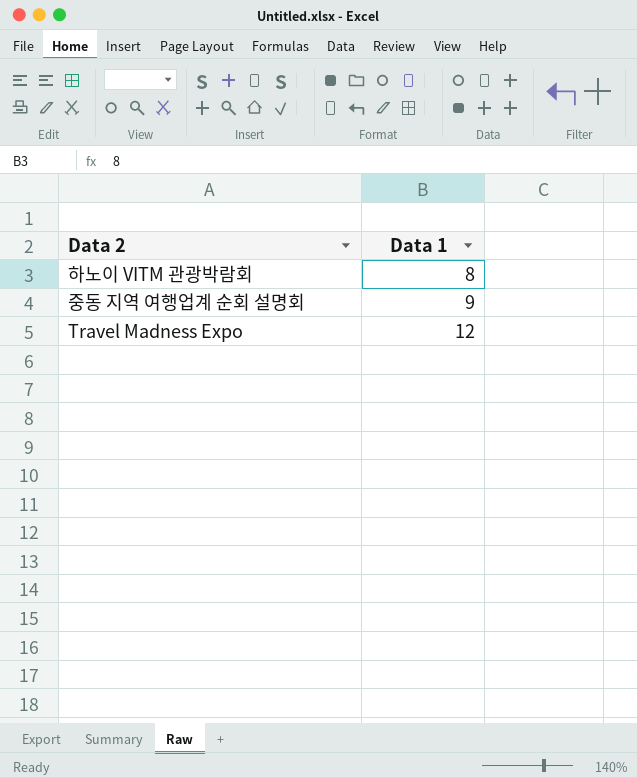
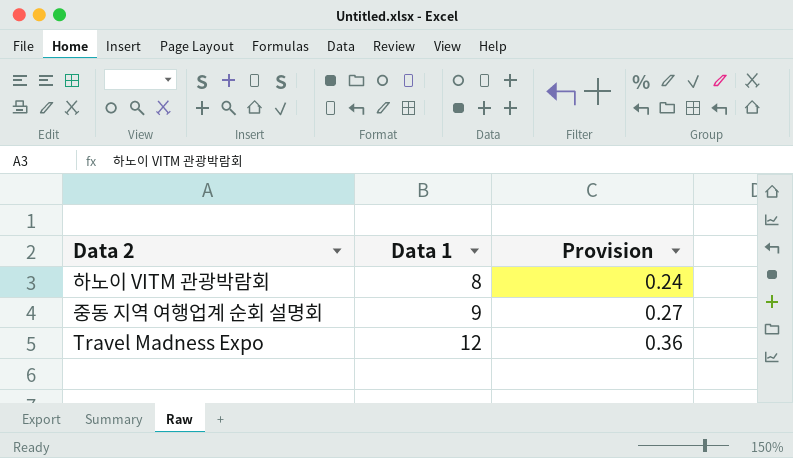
column Provision | formula: none -> [Data 1] * 0.03

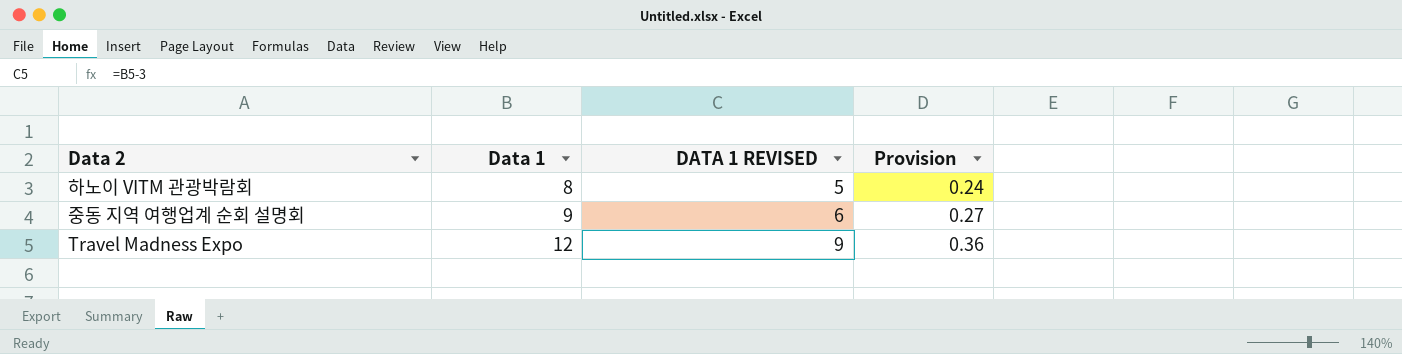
column DATA 1 REVISED | formula: none -> [Data 1] - 3

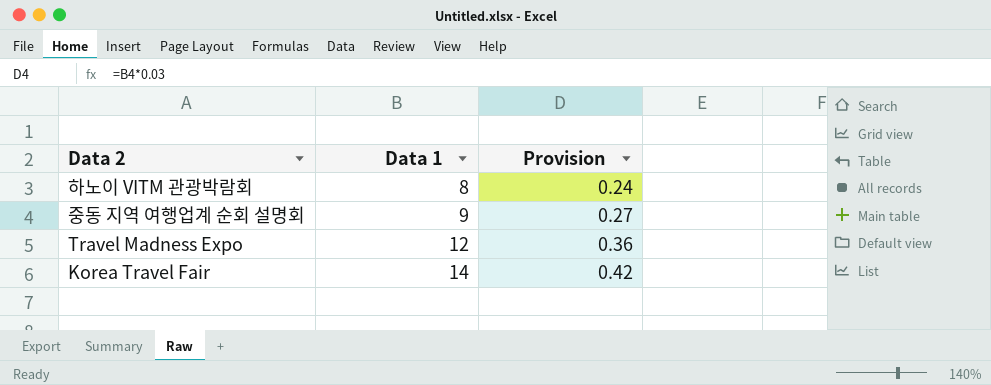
column DATA 1 REVISED | formula: [Data 1] - 3 -> none
row Korea Travel Fair: none -> 14 | 0.42

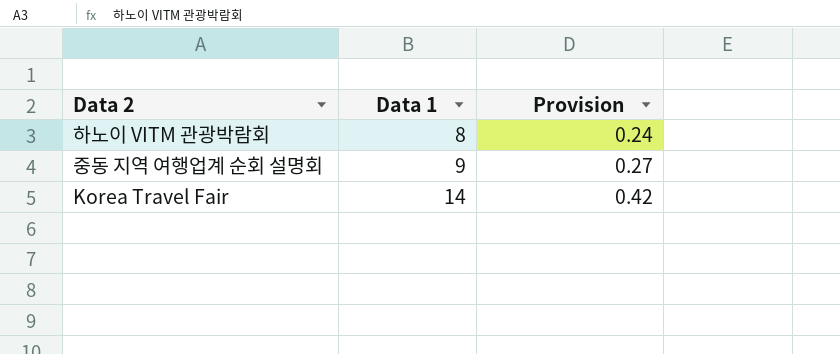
row Travel Madness Expo: 12 | 0.36 -> none

